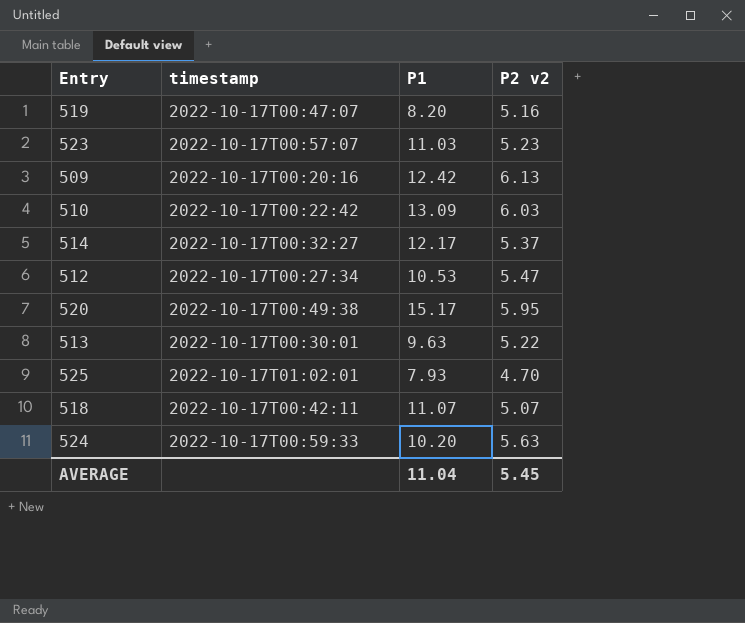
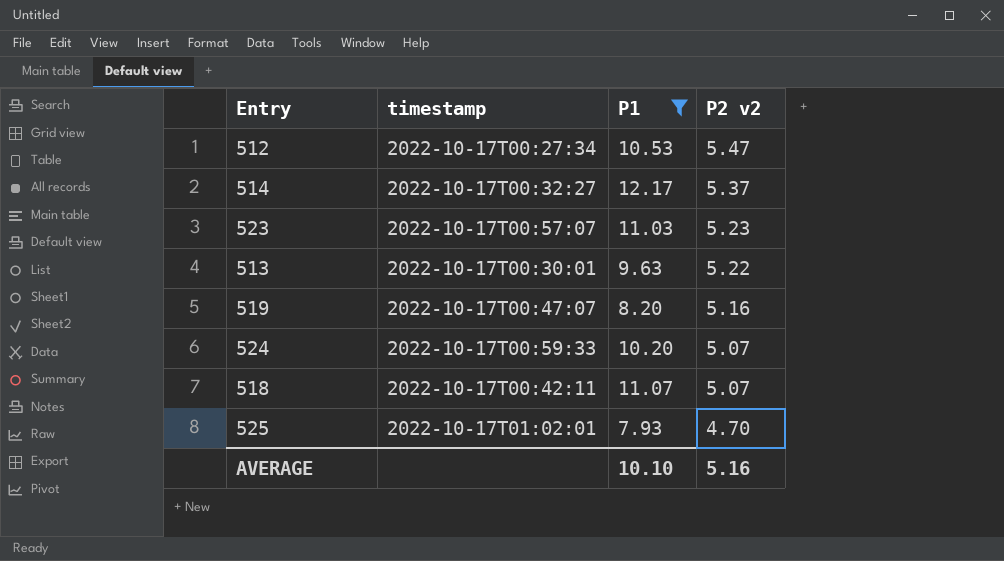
filter: none -> P1 <= 12.17
row order: none -> P2 v2 descending
524 | P2 v2: 5.63 -> 5.07
AVERAGE | P1: 11.04 -> 10.10
AVERAGE | P2 v2: 5.45 -> 5.16

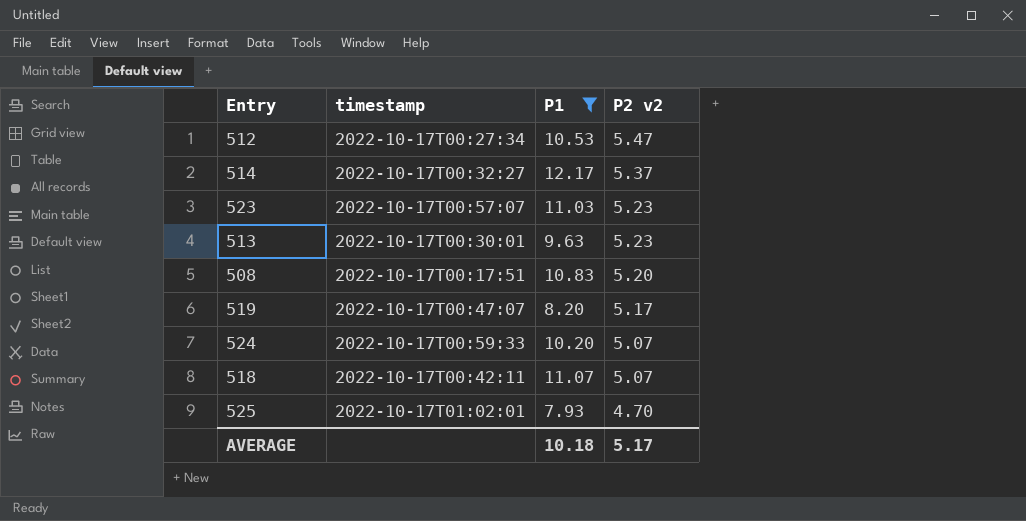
513 | P2 v2: 5.22 -> 5.23
row 508: none -> 2022-10-17T00:17:51 | 10.83 | 5.20
519 | P2 v2: 5.16 -> 5.17
AVERAGE | P1: 10.10 -> 10.18
AVERAGE | P2 v2: 5.16 -> 5.17

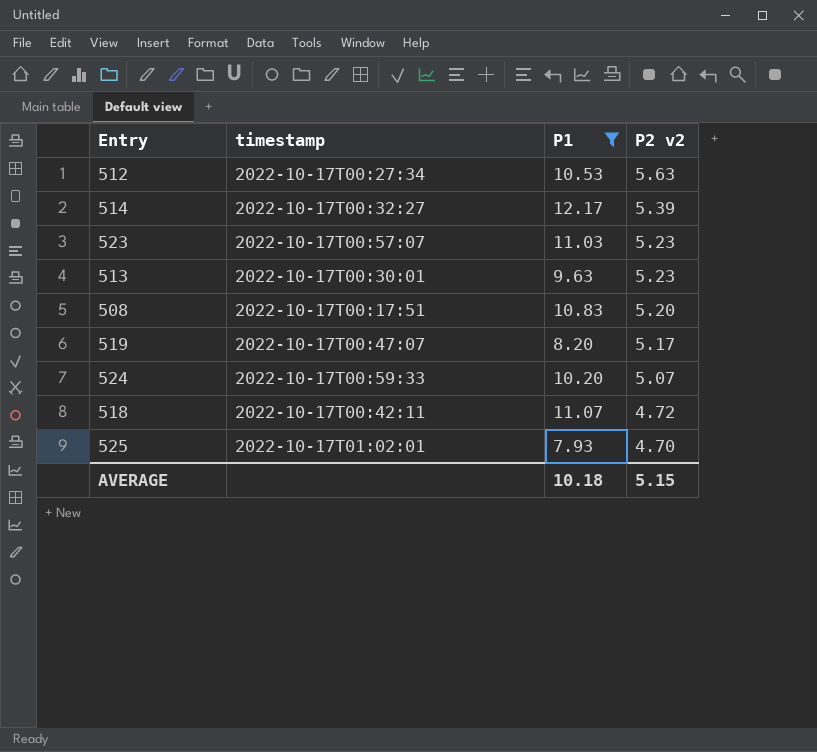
512 | P2 v2: 5.47 -> 5.63
514 | P2 v2: 5.37 -> 5.39
518 | P2 v2: 5.07 -> 4.72
AVERAGE | P2 v2: 5.17 -> 5.15

